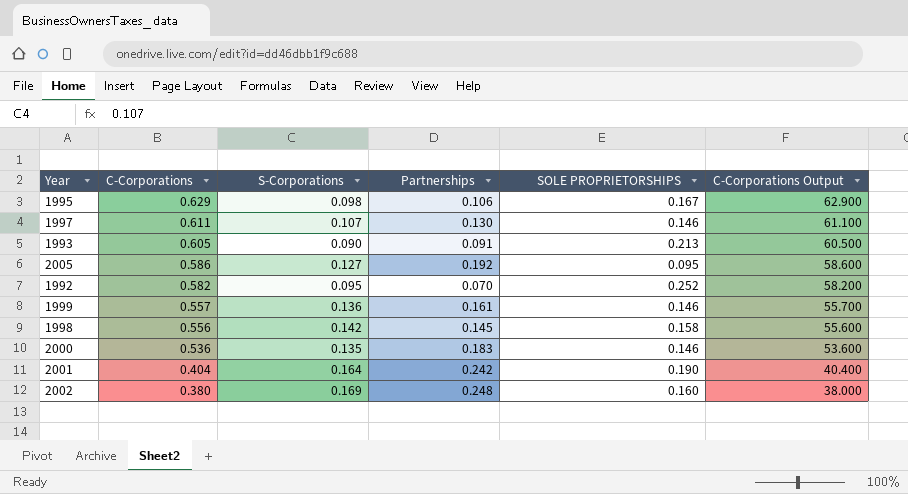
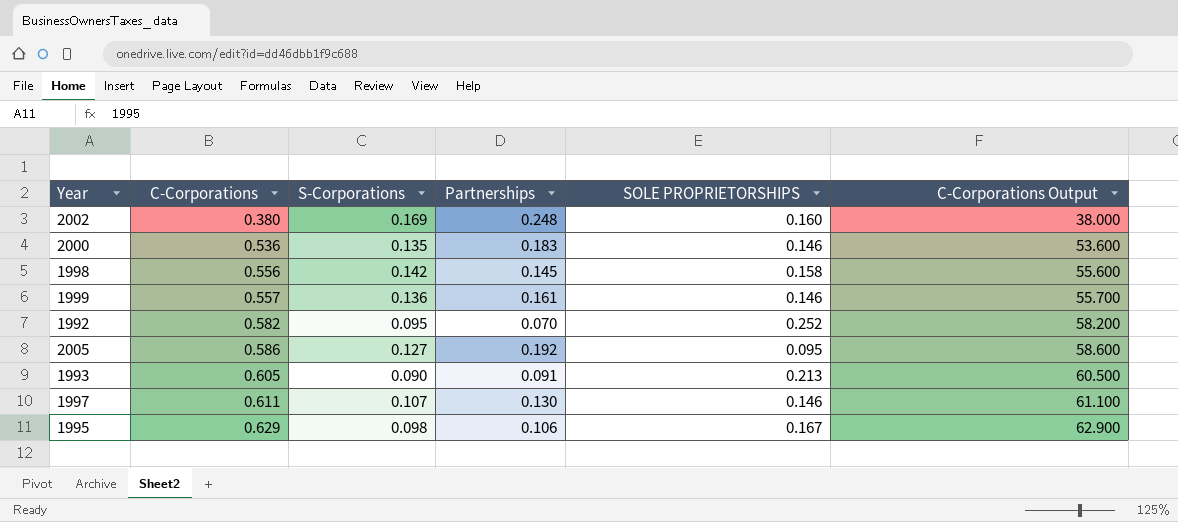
row order: C-Corporations descending -> C-Corporations ascending
row 2001: 0.404 | 0.164 | 0.242 | 0.190 | 40.400 -> none

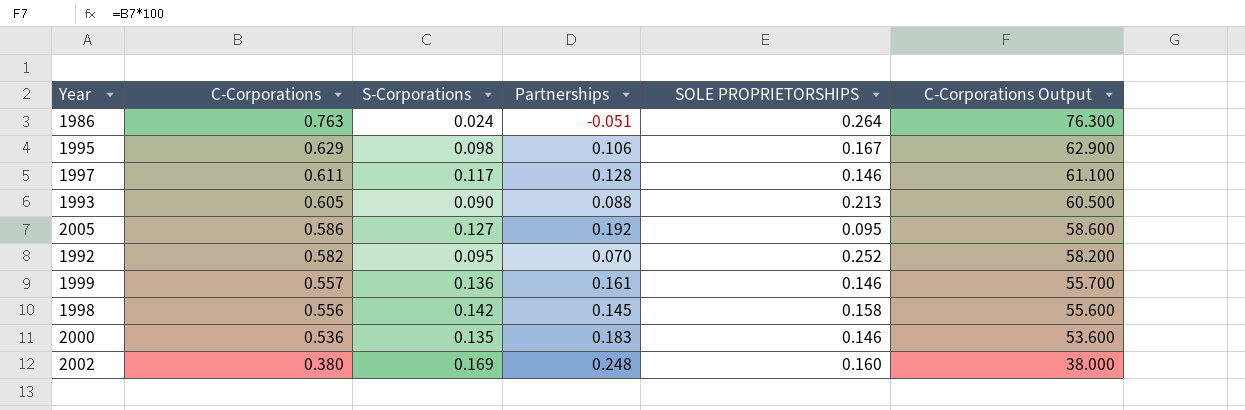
row order: C-Corporations ascending -> C-Corporations descending
row 1986: none -> 0.763 | 0.024 | -0.051 | 0.264 | 76.300
1997 | S-Corporations: 0.107 -> 0.117
1997 | Partnerships: 0.130 -> 0.128
1993 | Partnerships: 0.091 -> 0.088

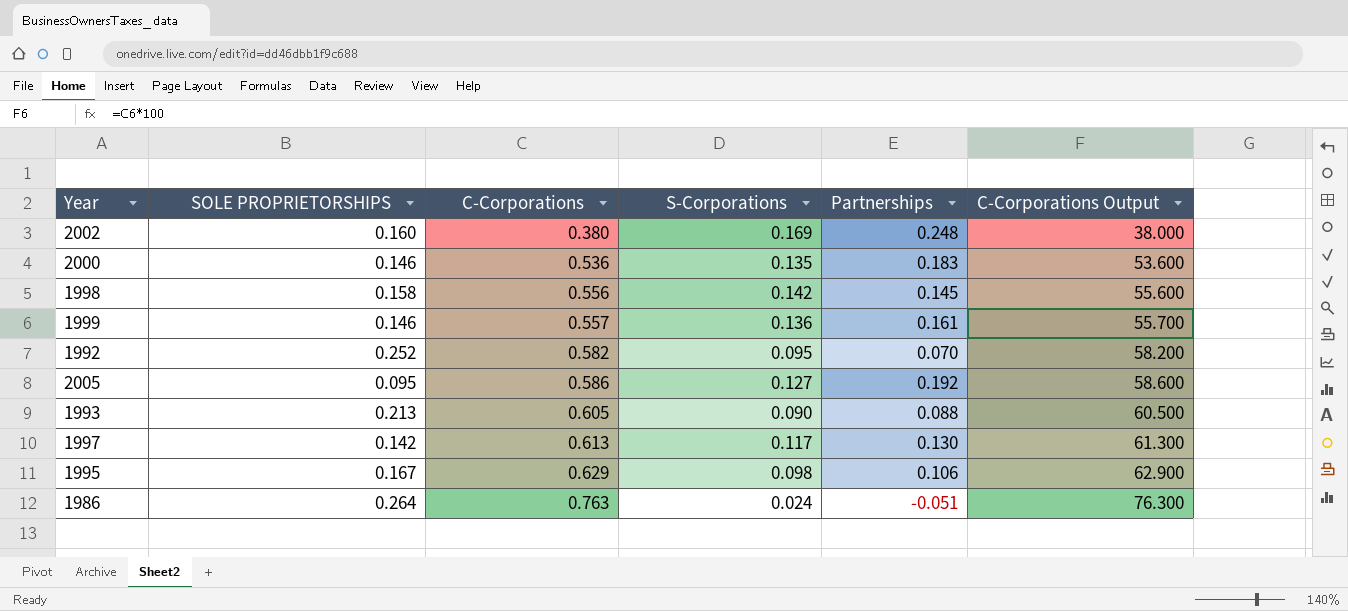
row order: C-Corporations descending -> C-Corporations ascending
column SOLE PROPRIETORSHIPS | position: 5 -> 2
1997 | SOLE PROPRIETORSHIPS: 0.146 -> 0.142
1997 | C-Corporations: 0.611 -> 0.613
1997 | Partnerships: 0.128 -> 0.130
1997 | C-Corporations Output: 61.100 -> 61.300

